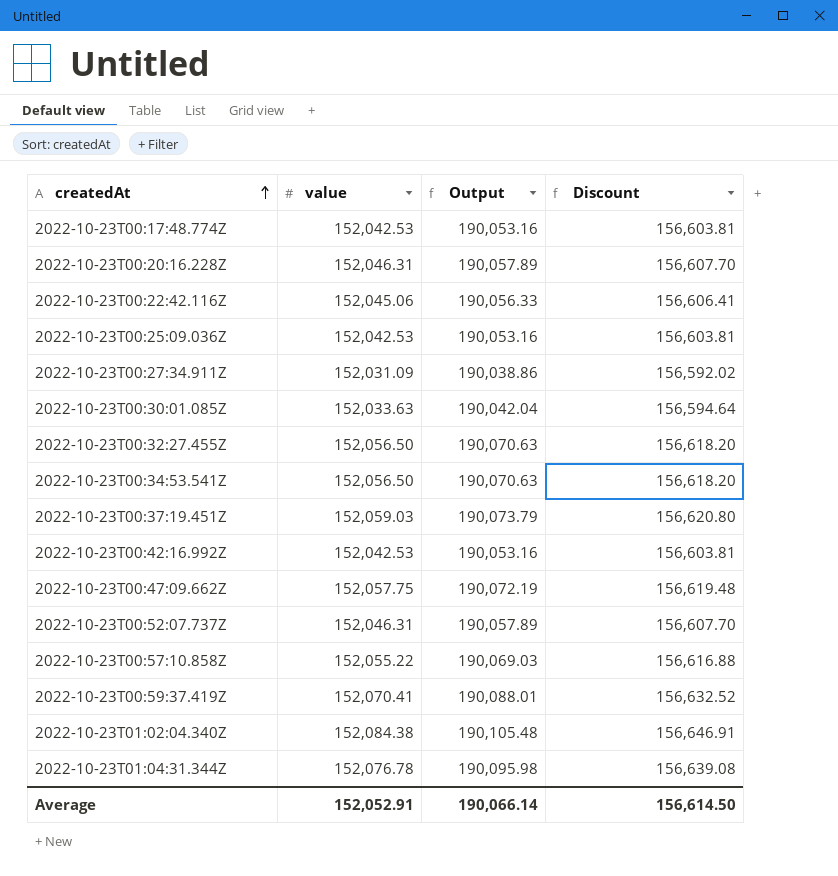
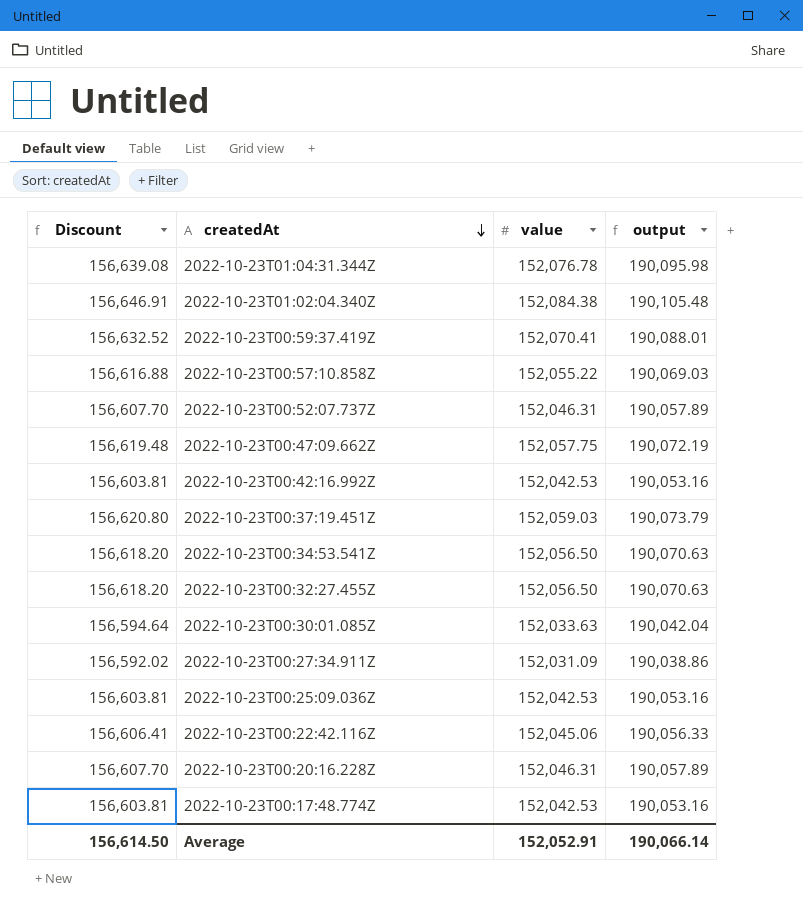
row order: createdAt ascending -> createdAt descending
column Discount | position: 4 -> 1
column name: Output -> output

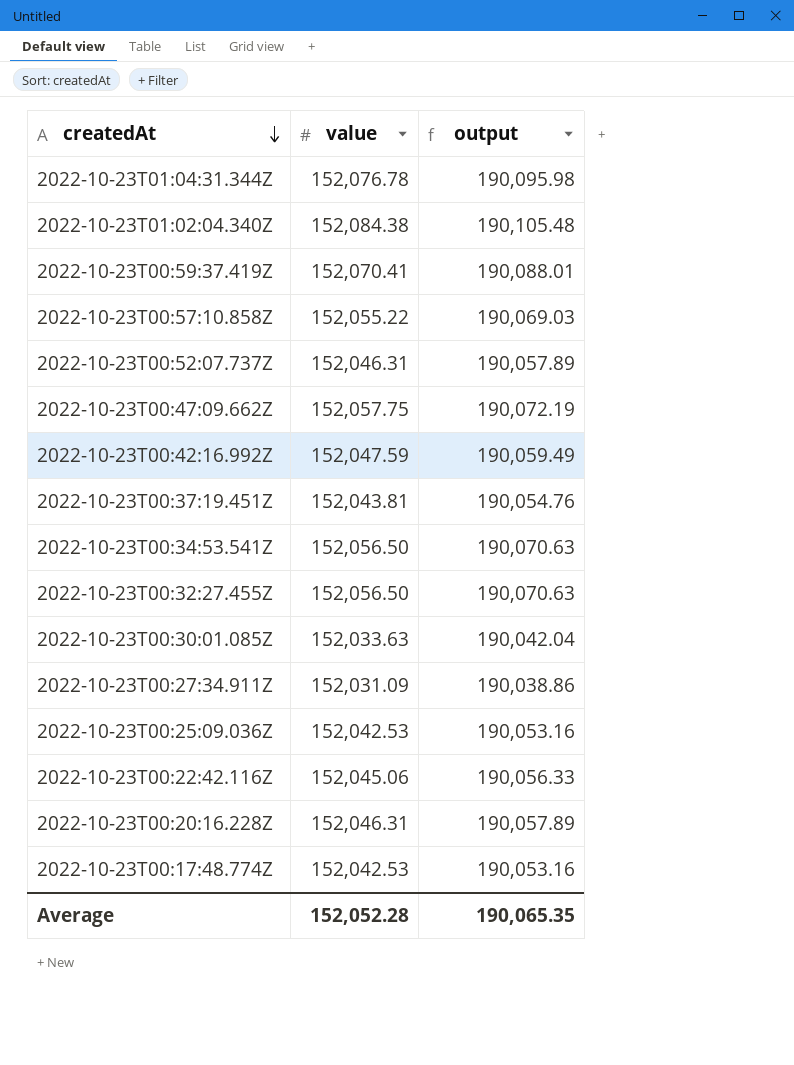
column Discount | formula: [value] * 1.03 -> none
2022-10-23T00:42:16.992Z | value: 152,042.53 -> 152,047.59
2022-10-23T00:42:16.992Z | output: 190,053.16 -> 190,059.49
2022-10-23T00:37:19.451Z | value: 152,059.03 -> 152,043.81
2022-10-23T00:37:19.451Z | output: 190,073.79 -> 190,054.76
Average | value: 152,052.91 -> 152,052.28
Average | output: 190,066.14 -> 190,065.35

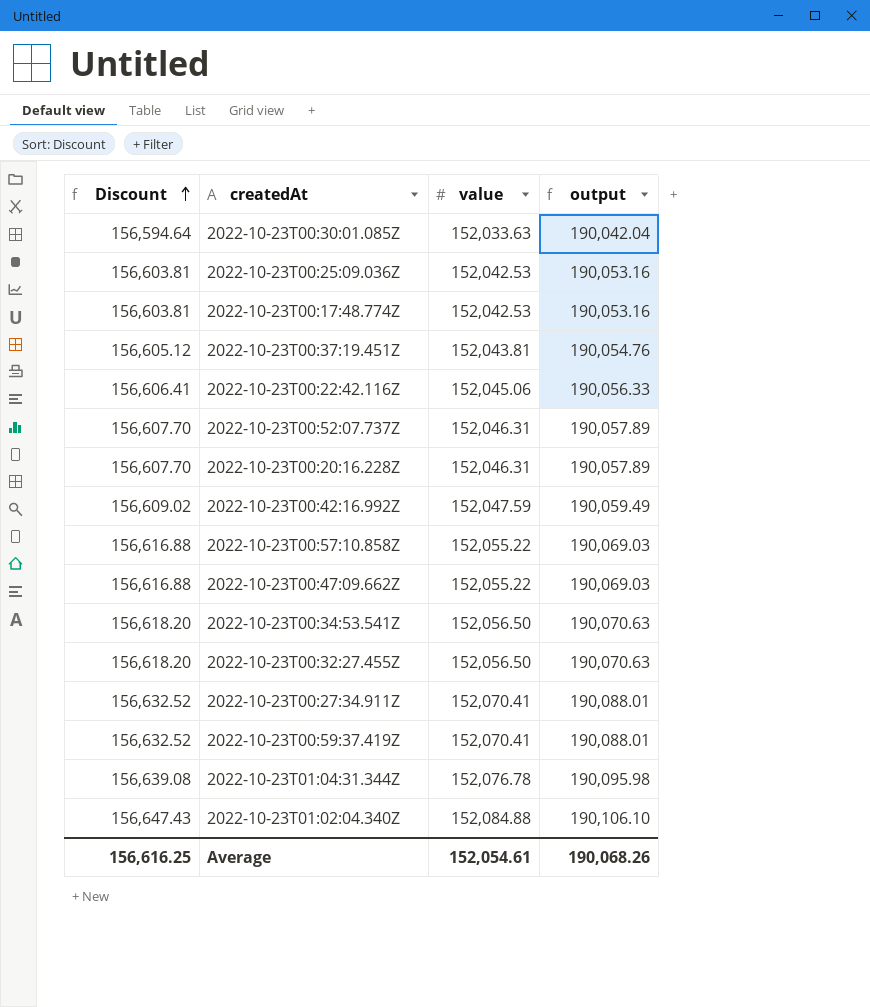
row order: createdAt descending -> Discount ascending
column Discount | formula: none -> [value] * 1.03
2022-10-23T00:47:09.662Z | value: 152,057.75 -> 152,055.22
2022-10-23T00:47:09.662Z | output: 190,072.19 -> 190,069.03
2022-10-23T00:27:34.911Z | value: 152,031.09 -> 152,070.41
2022-10-23T00:27:34.911Z | output: 190,038.86 -> 190,088.01
2022-10-23T01:02:04.340Z | value: 152,084.38 -> 152,084.88
2022-10-23T01:02:04.340Z | output: 190,105.48 -> 190,106.10
Average | value: 152,052.28 -> 152,054.61
Average | output: 190,065.35 -> 190,068.26

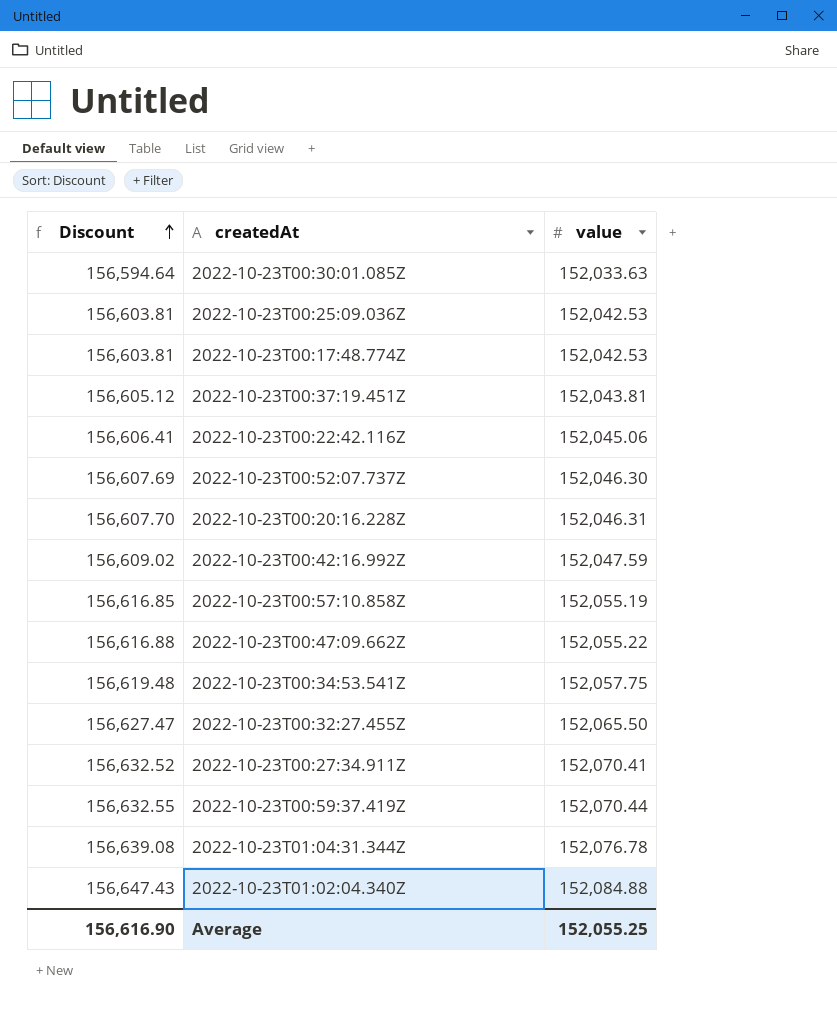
column output | formula: [value] * 1.25 -> none
2022-10-23T00:52:07.737Z | Discount: 156,607.70 -> 156,607.69
2022-10-23T00:52:07.737Z | value: 152,046.31 -> 152,046.30
2022-10-23T00:57:10.858Z | Discount: 156,616.88 -> 156,616.85
2022-10-23T00:57:10.858Z | value: 152,055.22 -> 152,055.19
2022-10-23T00:34:53.541Z | Discount: 156,618.20 -> 156,619.48
2022-10-23T00:34:53.541Z | value: 152,056.50 -> 152,057.75
2022-10-23T00:32:27.455Z | Discount: 156,618.20 -> 156,627.47
2022-10-23T00:32:27.455Z | value: 152,056.50 -> 152,065.50
2022-10-23T00:59:37.419Z | Discount: 156,632.52 -> 156,632.55
2022-10-23T00:59:37.419Z | value: 152,070.41 -> 152,070.44
Average | Discount: 156,616.25 -> 156,616.90
Average | value: 152,054.61 -> 152,055.25

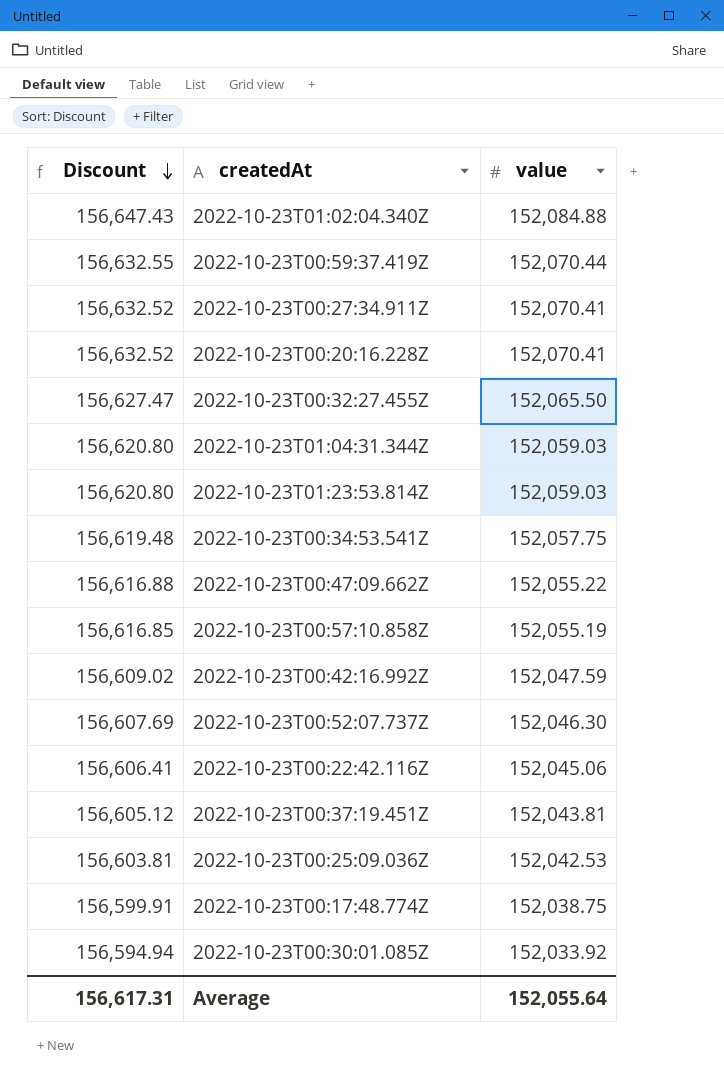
row order: Discount ascending -> Discount descending
2022-10-23T00:20:16.228Z | Discount: 156,607.70 -> 156,632.52
2022-10-23T00:20:16.228Z | value: 152,046.31 -> 152,070.41
2022-10-23T01:04:31.344Z | Discount: 156,639.08 -> 156,620.80
2022-10-23T01:04:31.344Z | value: 152,076.78 -> 152,059.03
row 2022-10-23T01:23:53.814Z: none -> 156,620.80 | 152,059.03
2022-10-23T00:17:48.774Z | Discount: 156,603.81 -> 156,599.91
2022-10-23T00:17:48.774Z | value: 152,042.53 -> 152,038.75
2022-10-23T00:30:01.085Z | Discount: 156,594.64 -> 156,594.94
2022-10-23T00:30:01.085Z | value: 152,033.63 -> 152,033.92
Average | Discount: 156,616.90 -> 156,617.31
Average | value: 152,055.25 -> 152,055.64

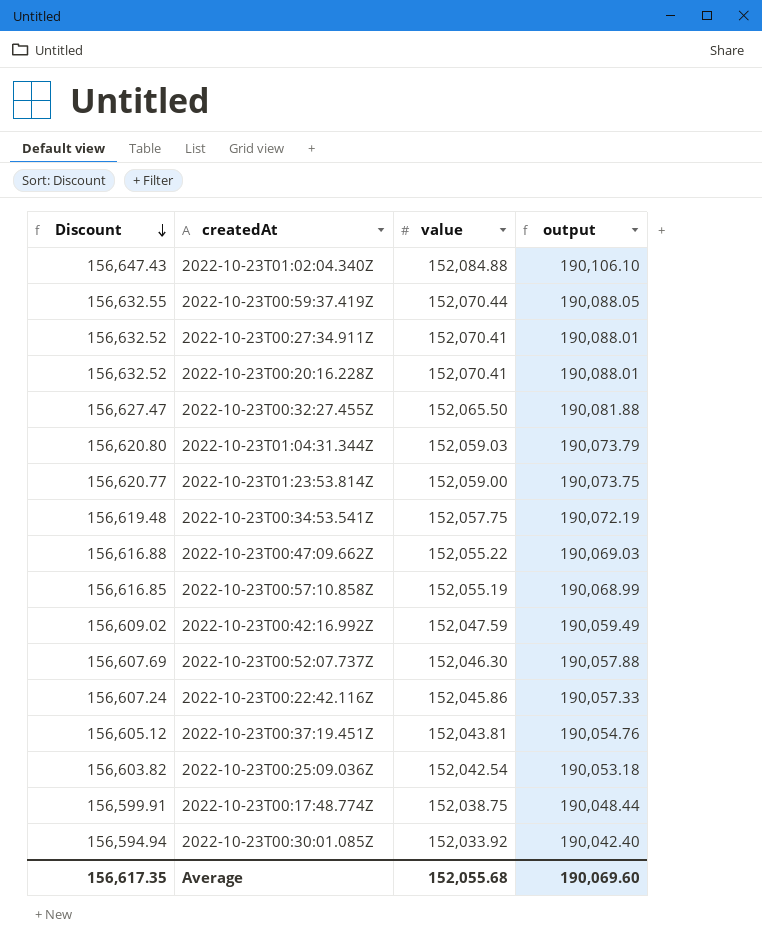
column output | formula: none -> [value] * 1.25
2022-10-23T01:23:53.814Z | Discount: 156,620.80 -> 156,620.77
2022-10-23T01:23:53.814Z | value: 152,059.03 -> 152,059.00
2022-10-23T00:22:42.116Z | Discount: 156,606.41 -> 156,607.24
2022-10-23T00:22:42.116Z | value: 152,045.06 -> 152,045.86
2022-10-23T00:25:09.036Z | Discount: 156,603.81 -> 156,603.82
2022-10-23T00:25:09.036Z | value: 152,042.53 -> 152,042.54
Average | Discount: 156,617.31 -> 156,617.35
Average | value: 152,055.64 -> 152,055.68

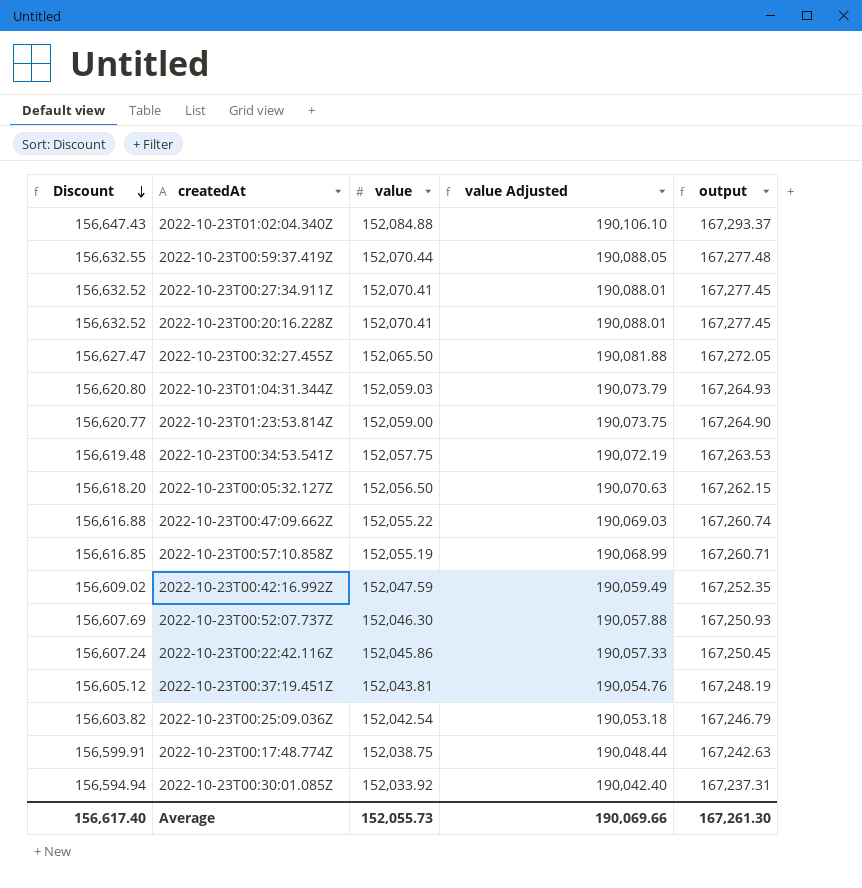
column value Adjusted | formula: none -> [value] * 1.25
column output | formula: [value] * 1.25 -> [value] * 1.1
row 2022-10-23T00:05:32.127Z: none -> 156,618.20 | 152,056.50 | 190,070.63 | 167,262.15
Average | Discount: 156,617.35 -> 156,617.40
Average | value: 152,055.68 -> 152,055.73
Average | output: 190,069.60 -> 167,261.30

